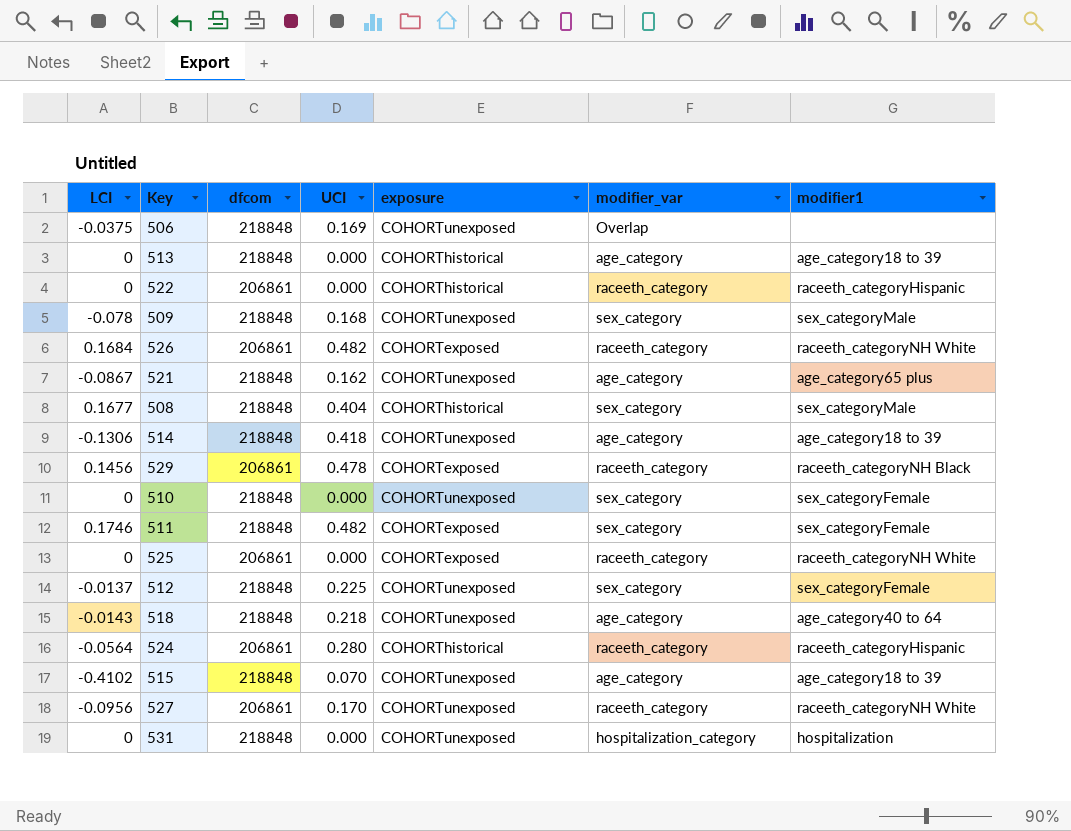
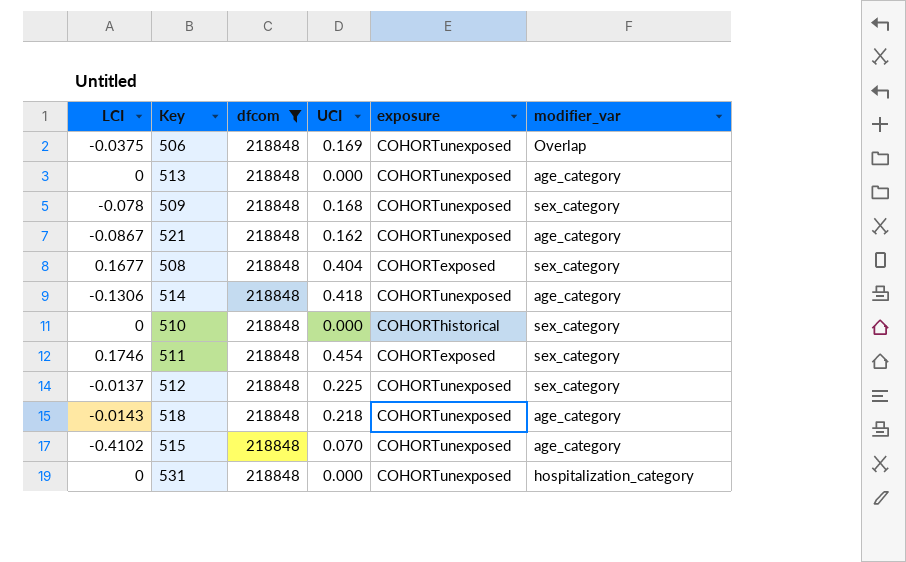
filter: none -> dfcom = 218848
column modifier1 | position: 7 -> none
513 | exposure: COHORThistorical -> COHORTunexposed
508 | exposure: COHORThistorical -> COHORTexposed
510 | exposure: COHORTunexposed -> COHORThistorical
511 | UCI: 0.482 -> 0.454

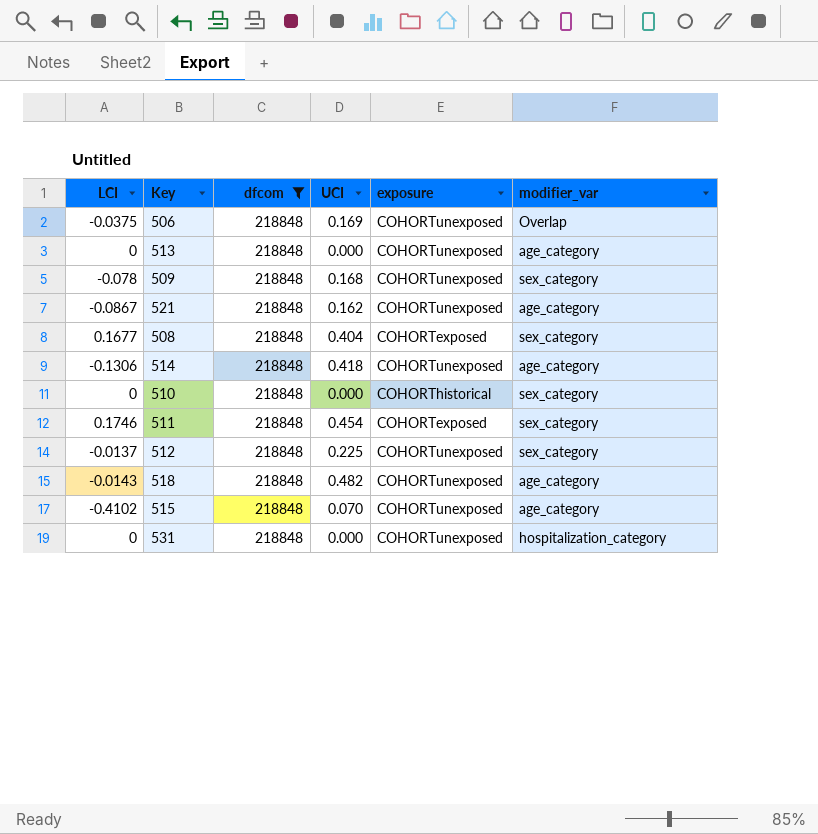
518 | UCI: 0.218 -> 0.482

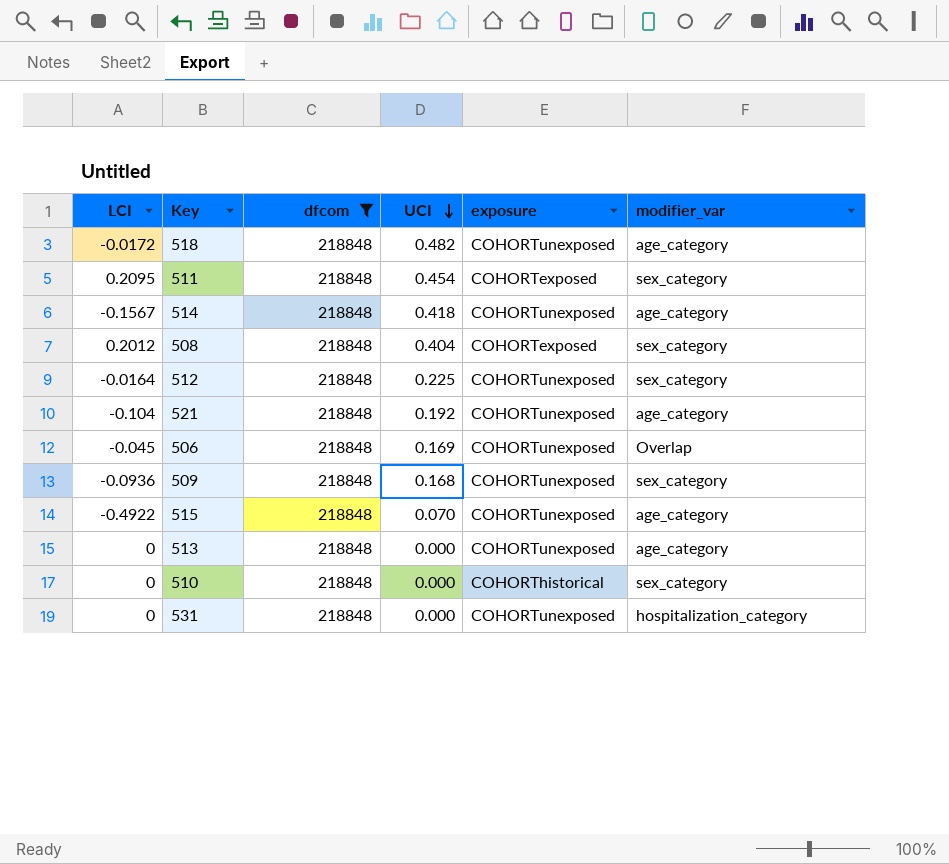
row order: none -> UCI descending
518 | LCI: -0.0143 -> -0.0172
511 | LCI: 0.1746 -> 0.2095
514 | LCI: -0.1306 -> -0.1567
508 | LCI: 0.1677 -> 0.2012
512 | LCI: -0.0137 -> -0.0164
521 | LCI: -0.0867 -> -0.104
521 | UCI: 0.162 -> 0.192
506 | LCI: -0.0375 -> -0.045
509 | LCI: -0.078 -> -0.0936
515 | LCI: -0.4102 -> -0.4922

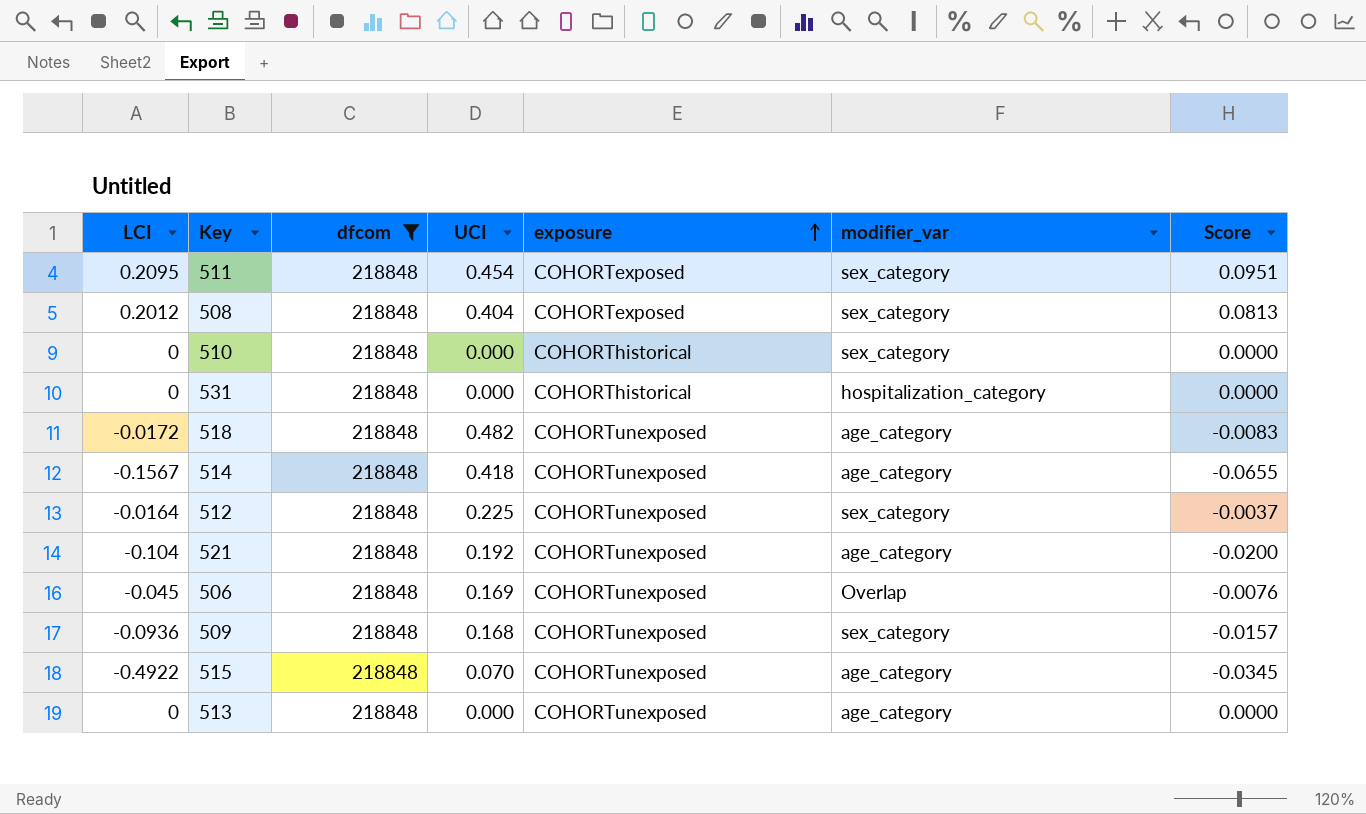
row order: UCI descending -> exposure ascending
column Score | formula: none -> [LCI] * [UCI]
531 | exposure: COHORTunexposed -> COHORThistorical

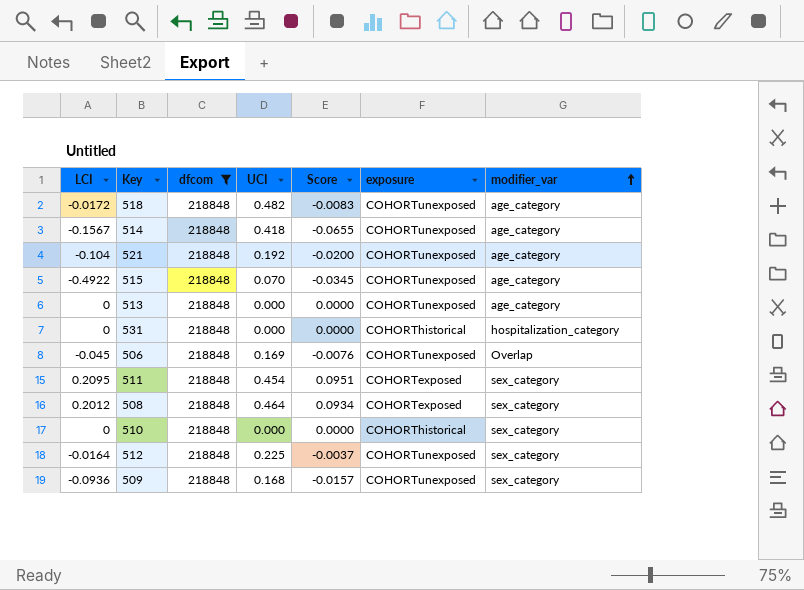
row order: exposure ascending -> modifier_var ascending
column Score | position: 7 -> 5
508 | UCI: 0.404 -> 0.464
508 | Score: 0.0813 -> 0.0934

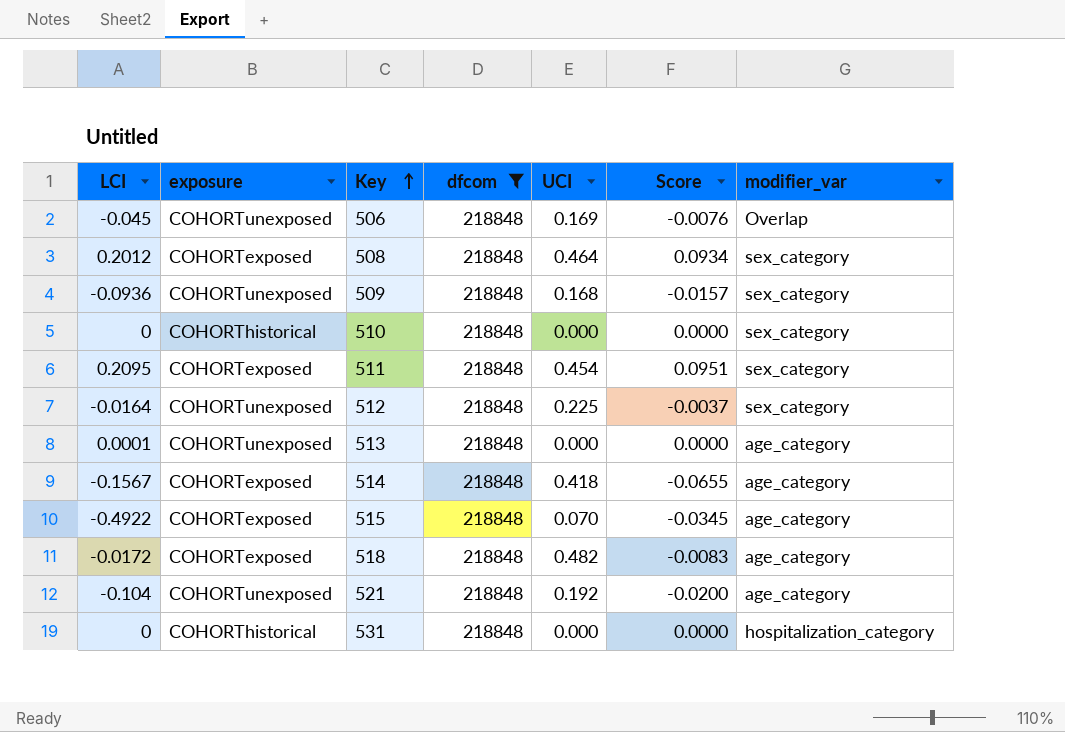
row order: modifier_var ascending -> Key ascending
column exposure | position: 6 -> 2
513 | LCI: 0 -> 0.0001
514 | exposure: COHORTunexposed -> COHORTexposed
515 | exposure: COHORTunexposed -> COHORTexposed
518 | exposure: COHORTunexposed -> COHORTexposed

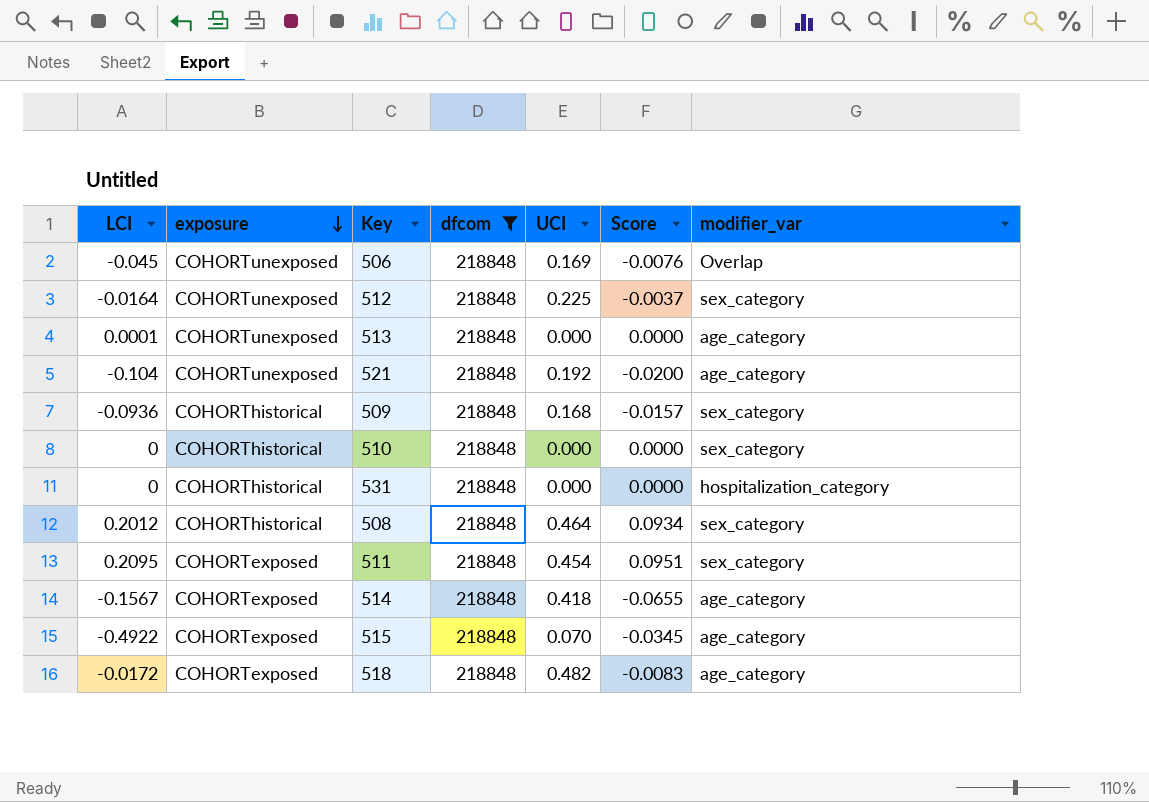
row order: Key ascending -> exposure descending
509 | exposure: COHORTunexposed -> COHORThistorical
508 | exposure: COHORTexposed -> COHORThistorical

